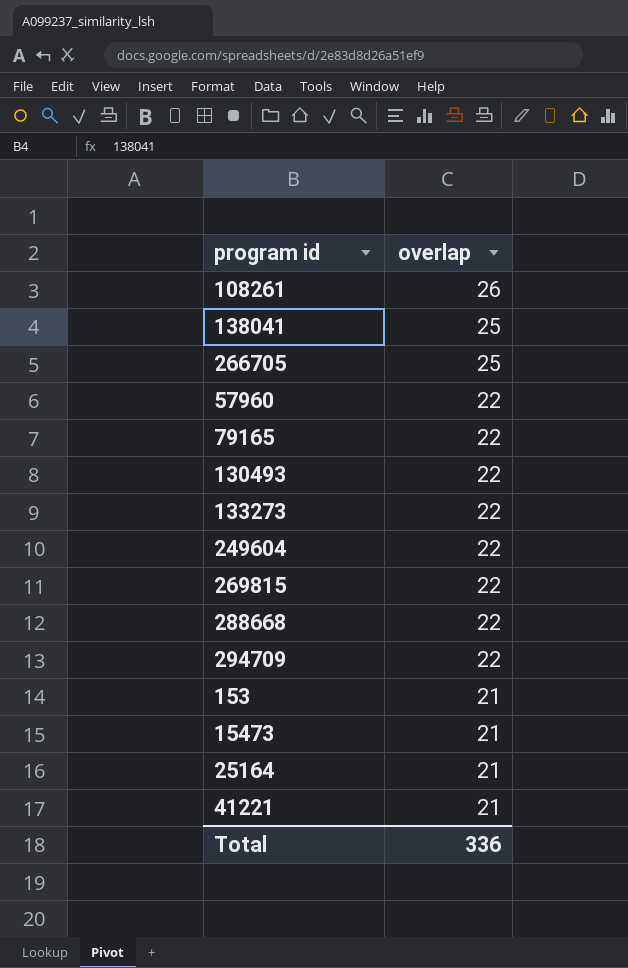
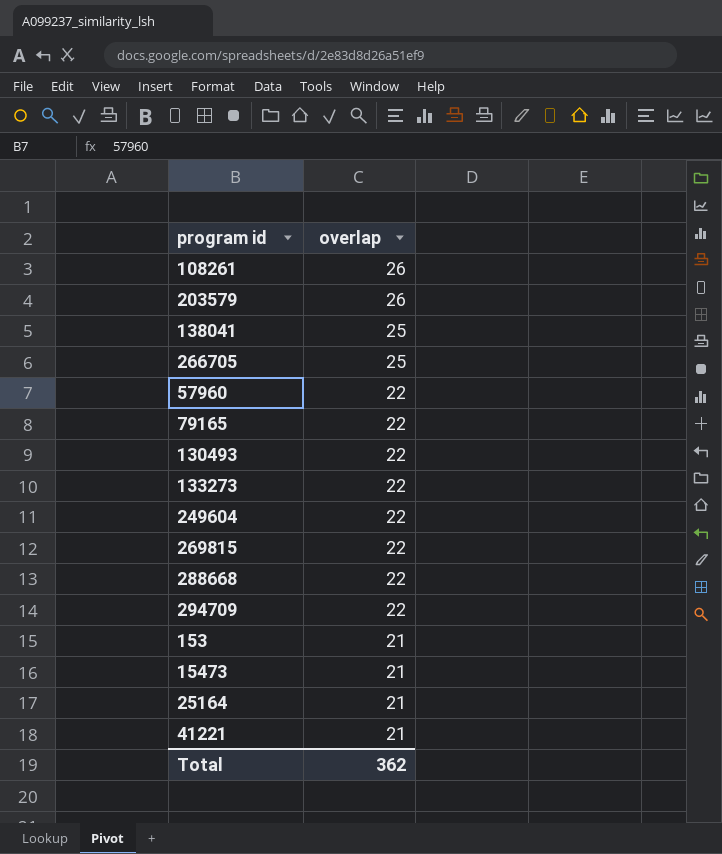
row 203579: none -> 26
Total | overlap: 336 -> 362

